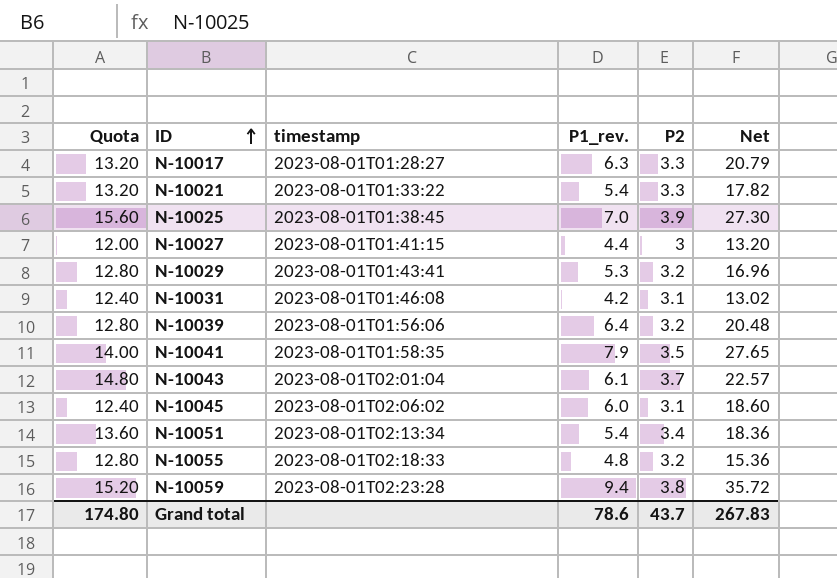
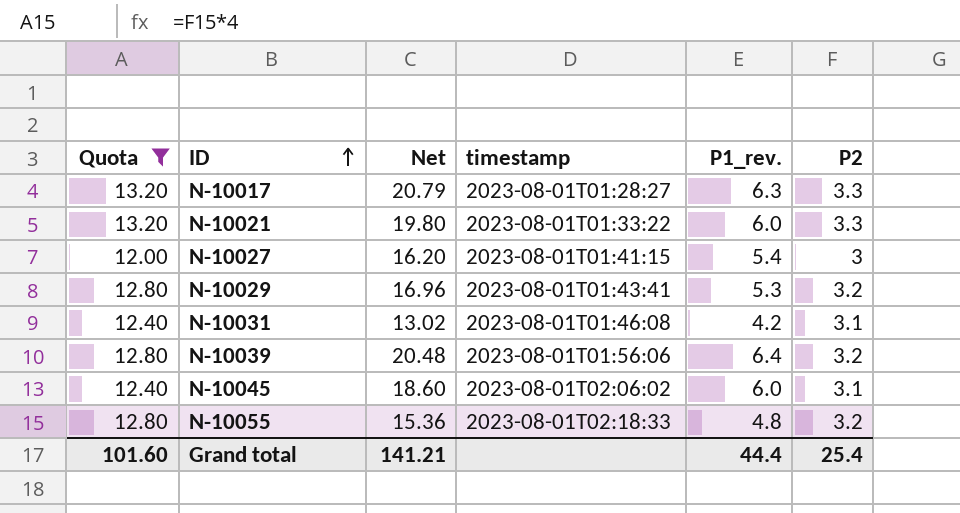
filter: none -> Quota <= 13.20
column Net | position: 6 -> 3
N-10021 | Net: 17.82 -> 19.80
N-10021 | P1_rev.: 5.4 -> 6.0
N-10027 | Net: 13.20 -> 16.20
N-10027 | P1_rev.: 4.4 -> 5.4
Grand total | Quota: 174.80 -> 101.60
Grand total | Net: 267.83 -> 141.21
Grand total | P1_rev.: 78.6 -> 44.4
Grand total | P2: 43.7 -> 25.4

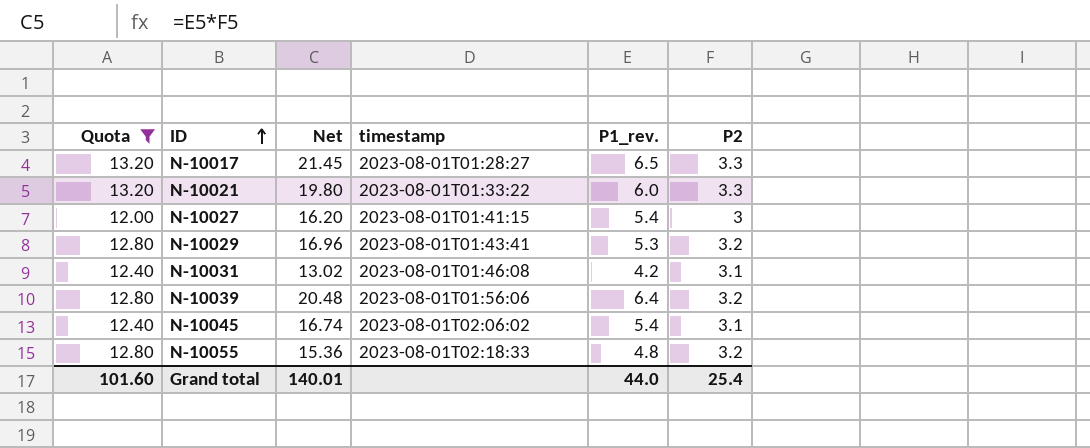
N-10017 | Net: 20.79 -> 21.45
N-10017 | P1_rev.: 6.3 -> 6.5
N-10045 | Net: 18.60 -> 16.74
N-10045 | P1_rev.: 6.0 -> 5.4
Grand total | Net: 141.21 -> 140.01
Grand total | P1_rev.: 44.4 -> 44.0

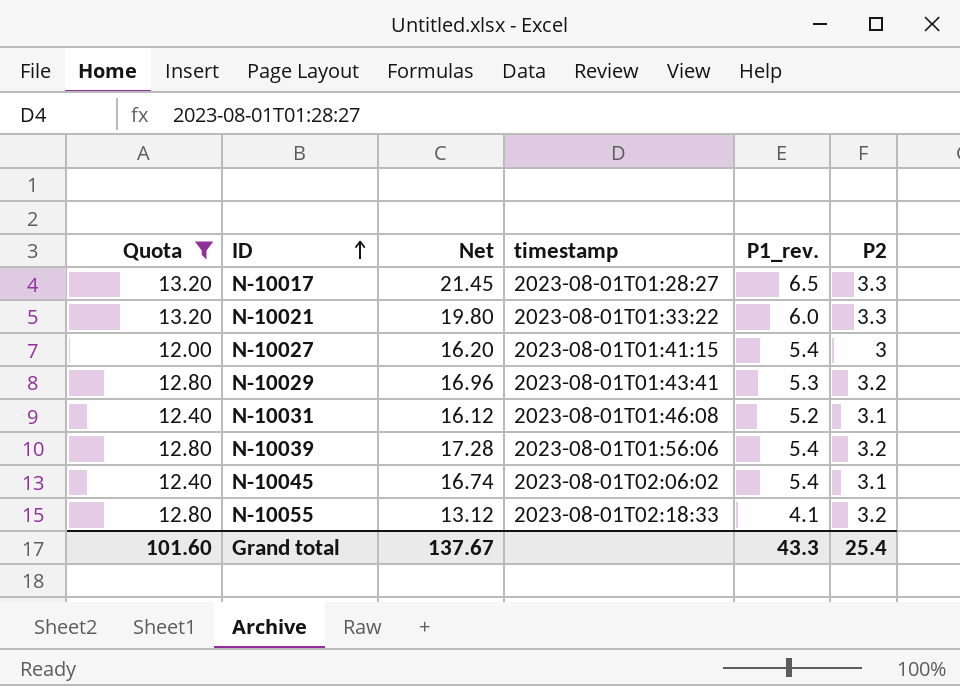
N-10031 | Net: 13.02 -> 16.12
N-10031 | P1_rev.: 4.2 -> 5.2
N-10039 | Net: 20.48 -> 17.28
N-10039 | P1_rev.: 6.4 -> 5.4
N-10055 | Net: 15.36 -> 13.12
N-10055 | P1_rev.: 4.8 -> 4.1
Grand total | Net: 140.01 -> 137.67
Grand total | P1_rev.: 44.0 -> 43.3

